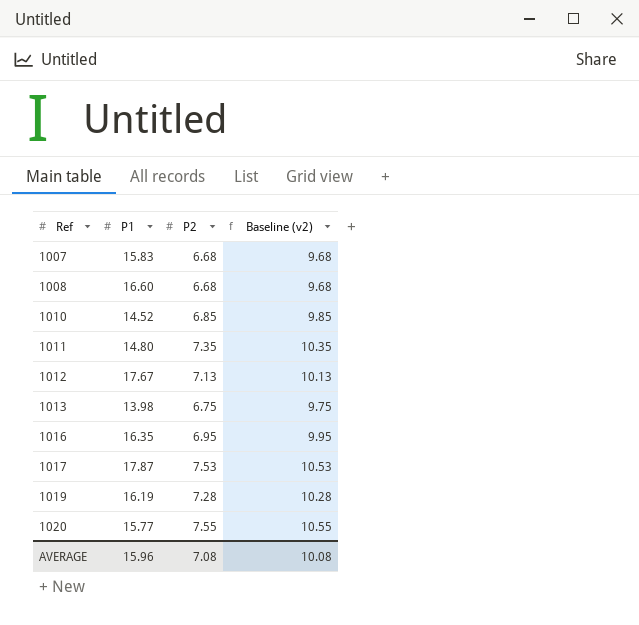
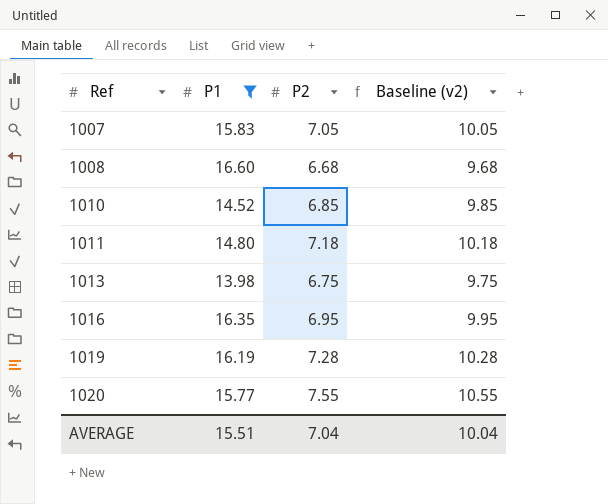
filter: none -> P1 <= 16.60
1007 | P2: 6.68 -> 7.05
1007 | Baseline (v2): 9.68 -> 10.05
1011 | P2: 7.35 -> 7.18
1011 | Baseline (v2): 10.35 -> 10.18
AVERAGE | P1: 15.96 -> 15.51
AVERAGE | P2: 7.08 -> 7.04
AVERAGE | Baseline (v2): 10.08 -> 10.04

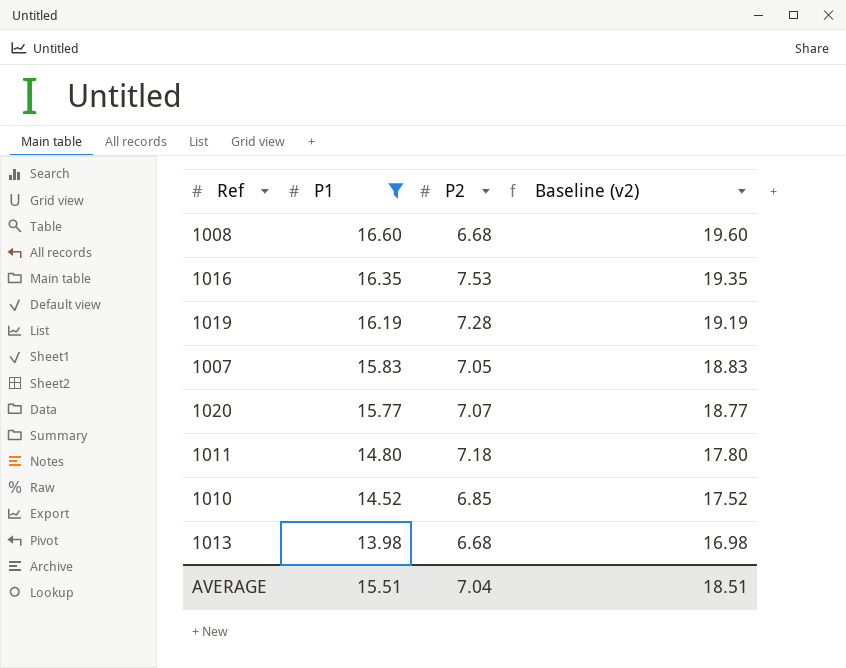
row order: Ref ascending -> P1 descending
column Baseline (v2) | formula: [P2] + 3 -> [P1] + 3
1016 | P2: 6.95 -> 7.53
1020 | P2: 7.55 -> 7.07
1013 | P2: 6.75 -> 6.68
AVERAGE | Baseline (v2): 10.04 -> 18.51

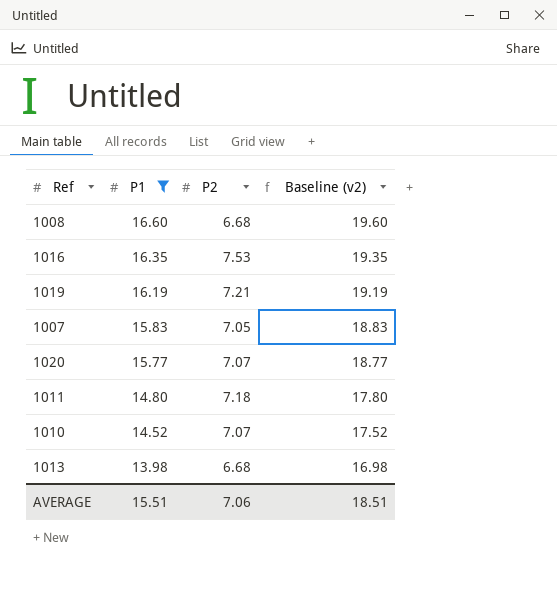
1019 | P2: 7.28 -> 7.21
1010 | P2: 6.85 -> 7.07
AVERAGE | P2: 7.04 -> 7.06

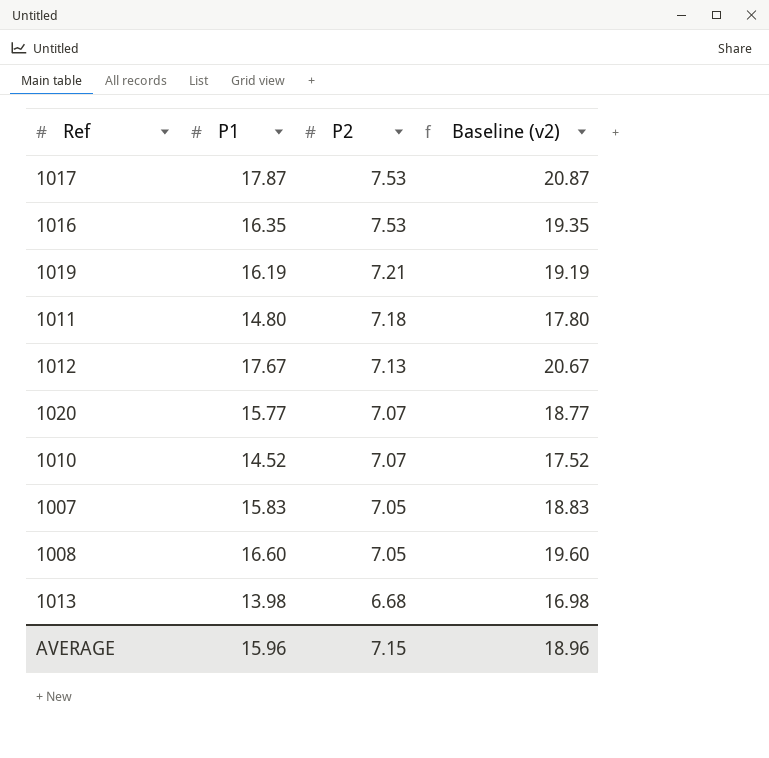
filter: P1 <= 16.60 -> none
row order: P1 descending -> P2 descending
1008 | P2: 6.68 -> 7.05
AVERAGE | P1: 15.51 -> 15.96
AVERAGE | P2: 7.06 -> 7.15
AVERAGE | Baseline (v2): 18.51 -> 18.96

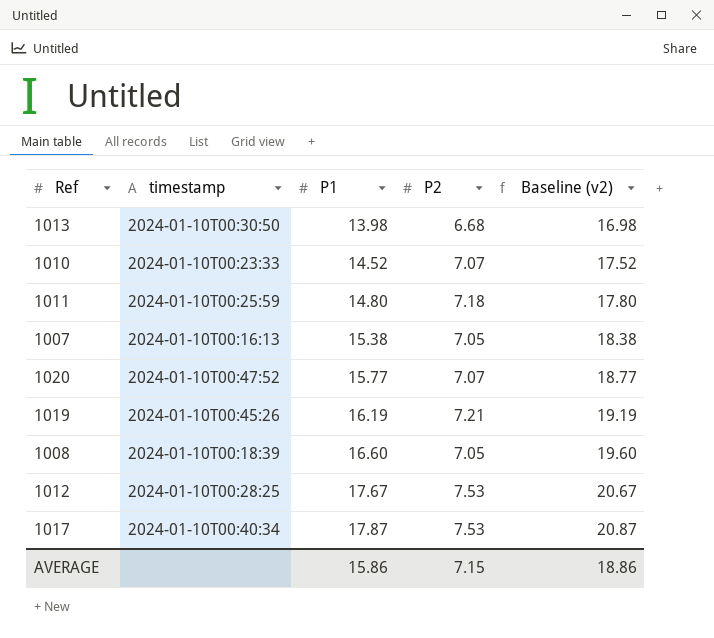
row order: P2 descending -> P1 ascending
column timestamp | position: none -> 2
row 1016: 16.35 | 7.53 | 19.35 -> none
1007 | P1: 15.83 -> 15.38
1007 | Baseline (v2): 18.83 -> 18.38
1012 | P2: 7.13 -> 7.53
AVERAGE | P1: 15.96 -> 15.86
AVERAGE | Baseline (v2): 18.96 -> 18.86

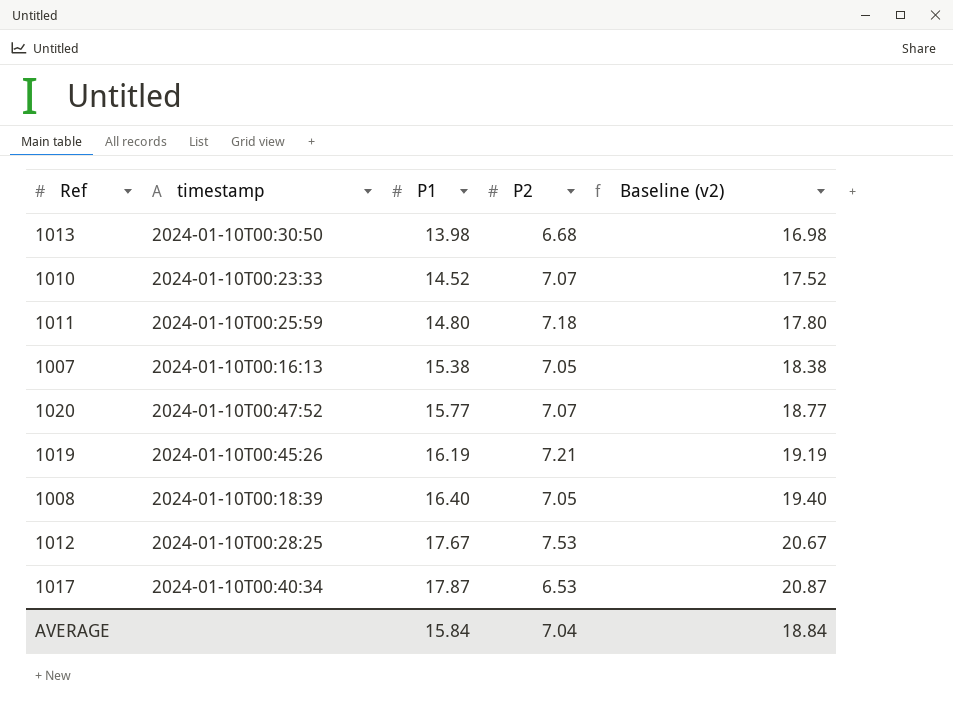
1008 | P1: 16.60 -> 16.40
1008 | Baseline (v2): 19.60 -> 19.40
1017 | P2: 7.53 -> 6.53
AVERAGE | P1: 15.86 -> 15.84
AVERAGE | P2: 7.15 -> 7.04
AVERAGE | Baseline (v2): 18.86 -> 18.84

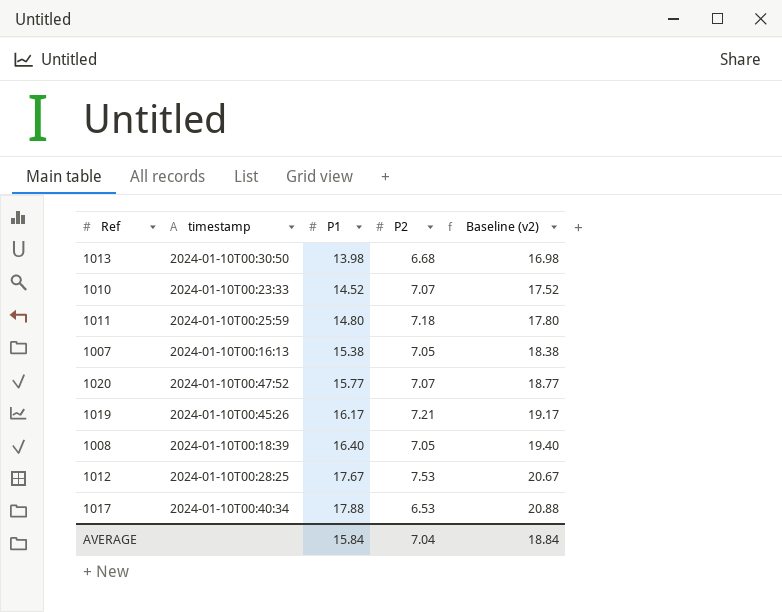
1019 | P1: 16.19 -> 16.17
1019 | Baseline (v2): 19.19 -> 19.17
1017 | P1: 17.87 -> 17.88
1017 | Baseline (v2): 20.87 -> 20.88

